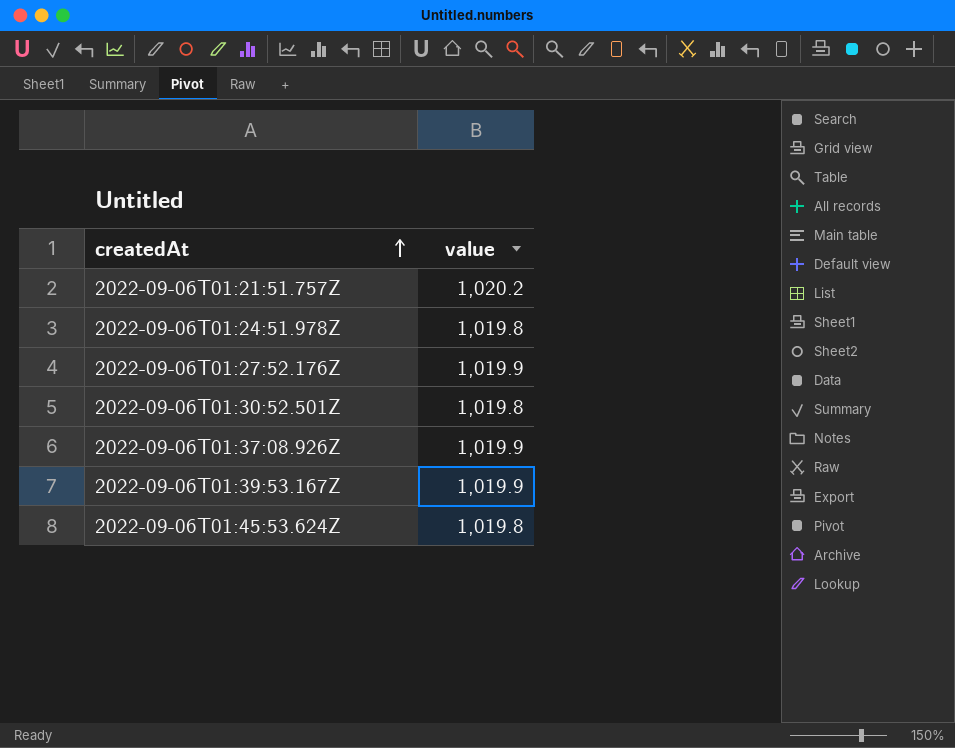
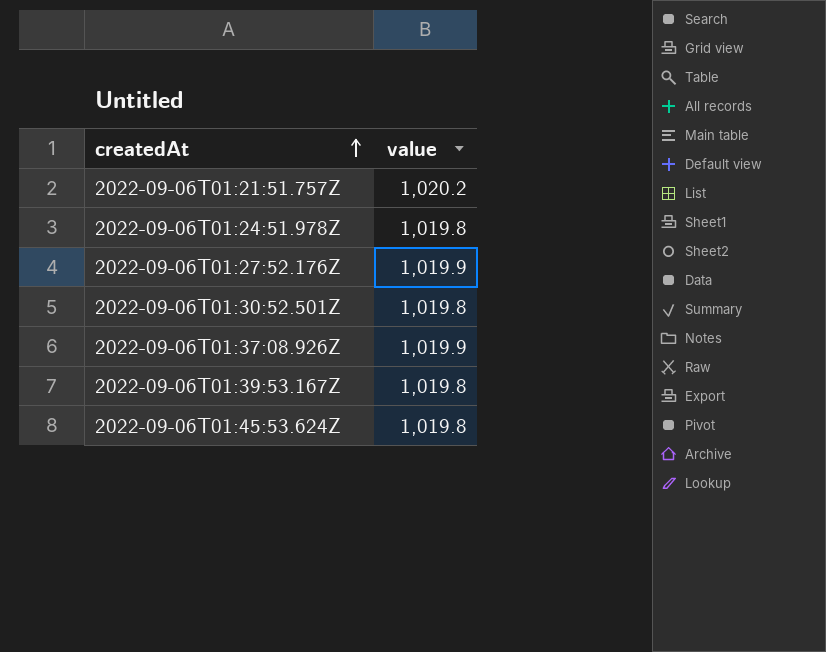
2022-09-06T01:39:53.167Z | value: 1,019.9 -> 1,019.8

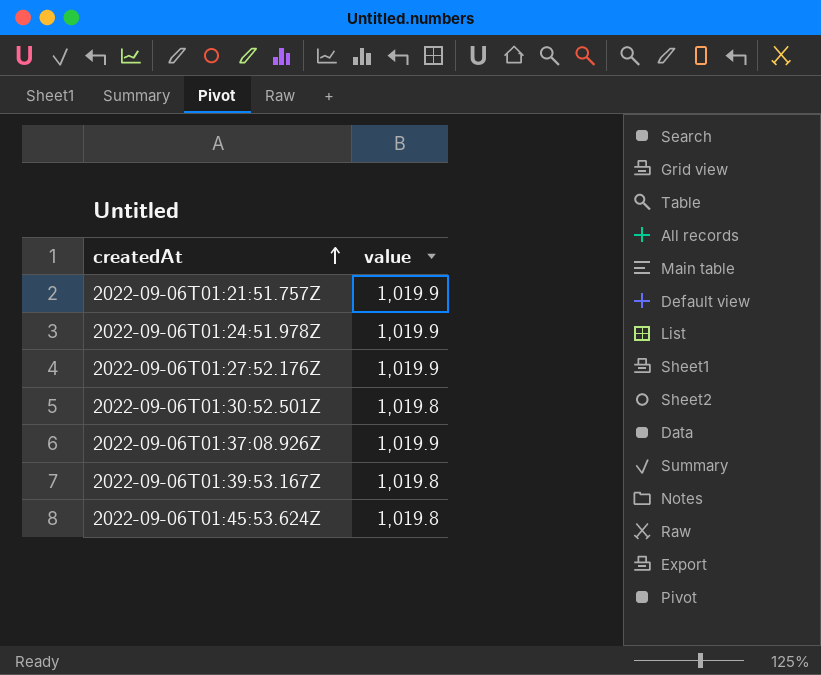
2022-09-06T01:21:51.757Z | value: 1,020.2 -> 1,019.9
2022-09-06T01:24:51.978Z | value: 1,019.8 -> 1,019.9

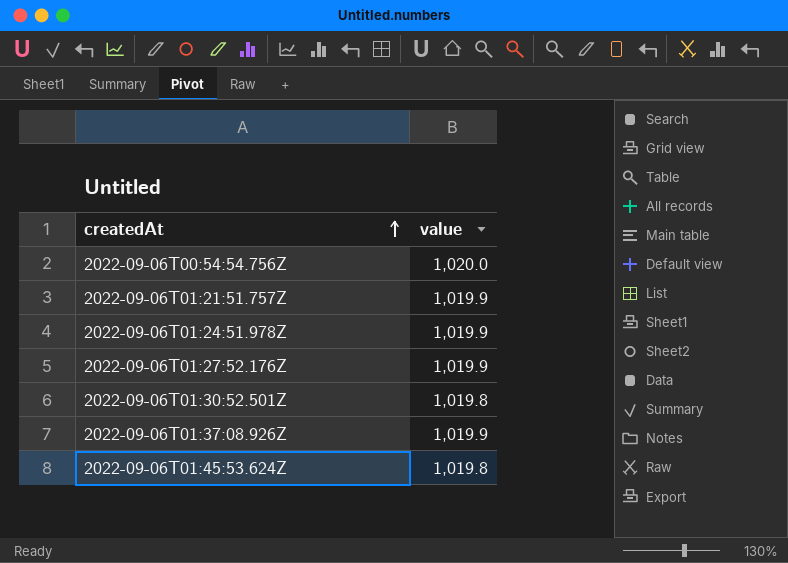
row 2022-09-06T01:39:53.167Z: 1,019.8 -> none
row 2022-09-06T00:54:54.756Z: none -> 1,020.0

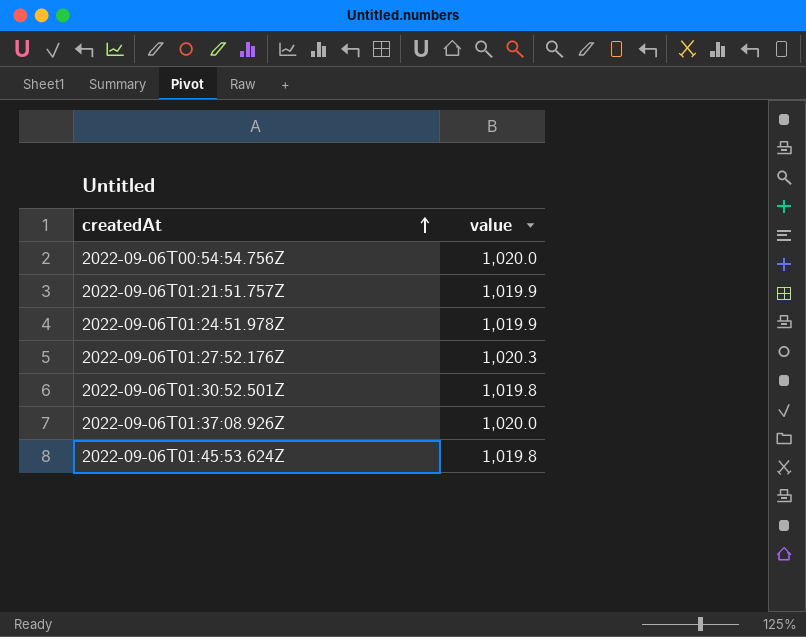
2022-09-06T01:27:52.176Z | value: 1,019.9 -> 1,020.3
2022-09-06T01:37:08.926Z | value: 1,019.9 -> 1,020.0

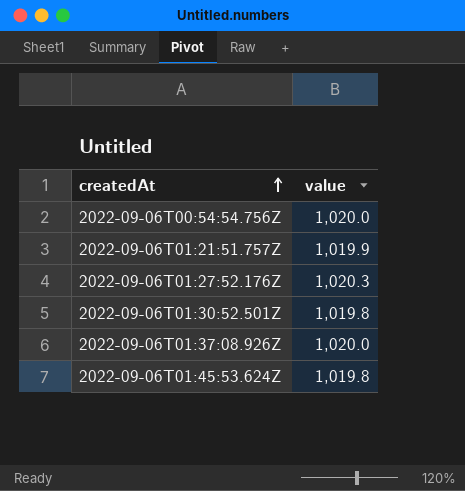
row 2022-09-06T01:24:51.978Z: 1,019.9 -> none

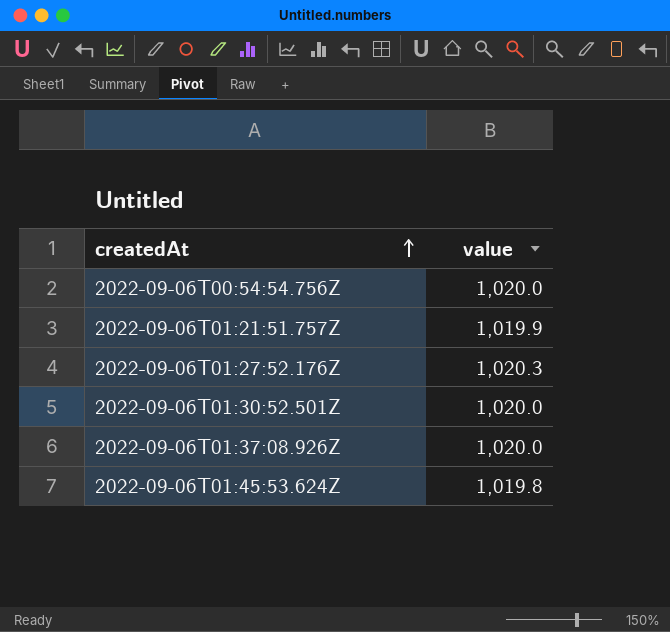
2022-09-06T01:30:52.501Z | value: 1,019.8 -> 1,020.0

